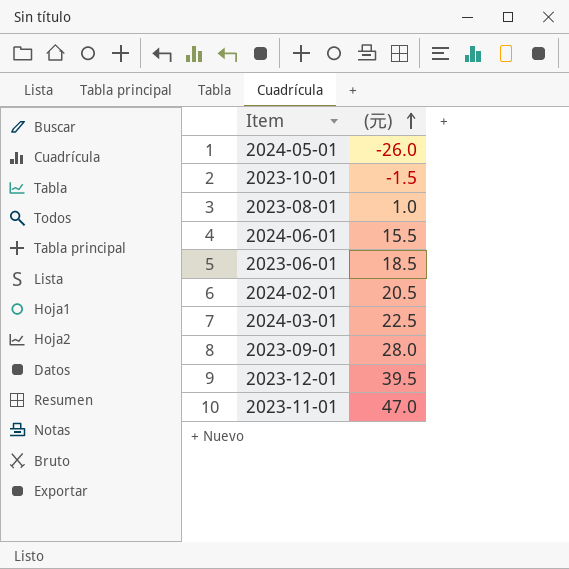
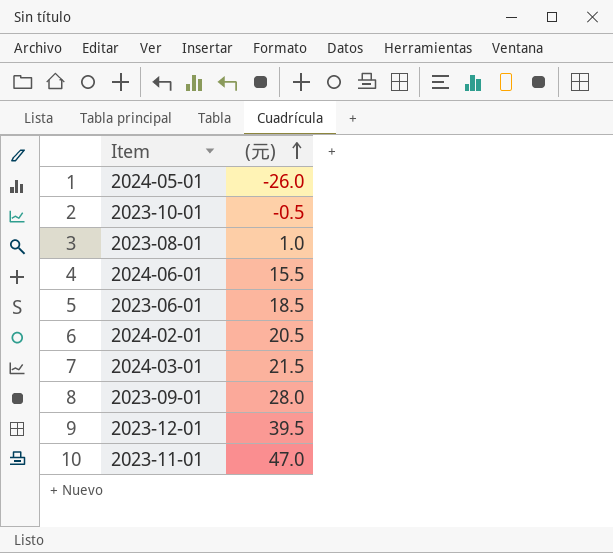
2023-10-01 | (元): -1.5 -> -0.5
2024-03-01 | (元): 22.5 -> 21.5

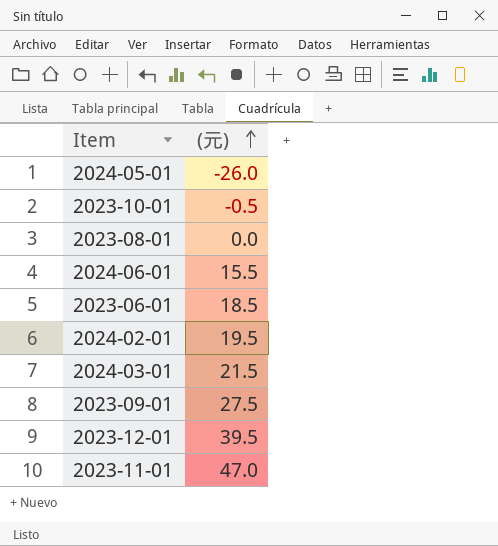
2023-08-01 | (元): 1.0 -> 0.0
2024-02-01 | (元): 20.5 -> 19.5
2023-09-01 | (元): 28.0 -> 27.5

